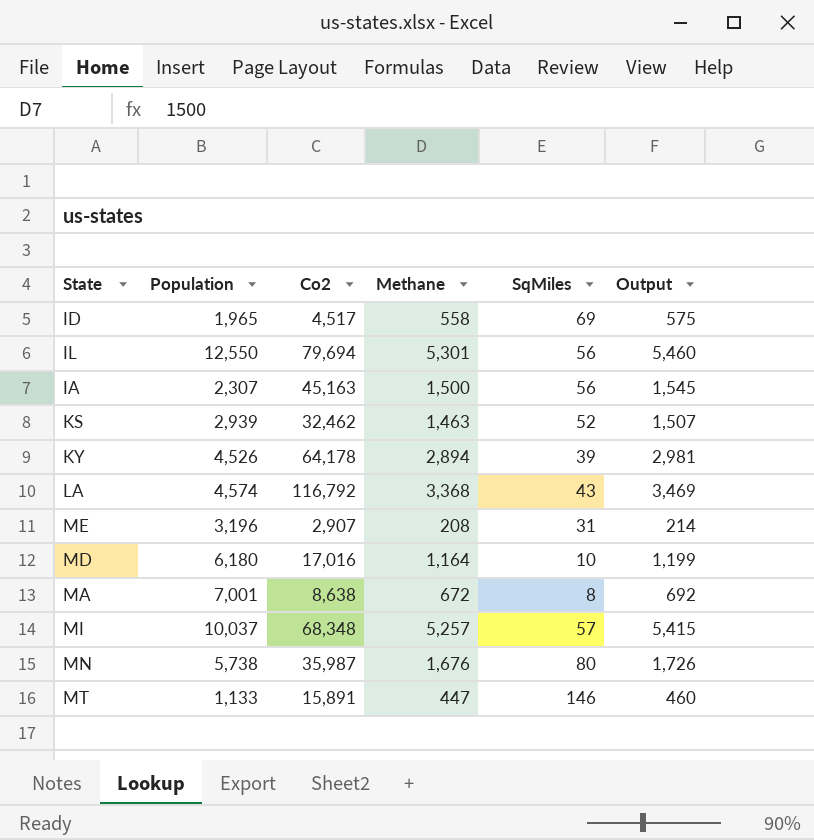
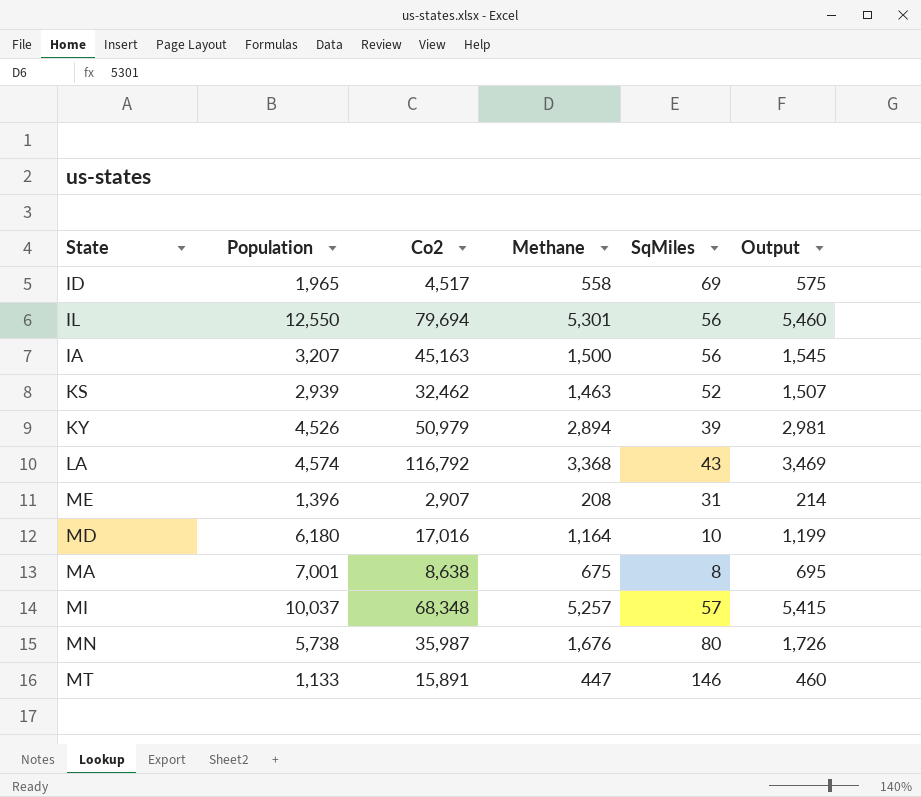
IA | Population: 2,307 -> 3,207
KY | Co2: 64,178 -> 50,979
ME | Population: 3,196 -> 1,396
MA | Methane: 672 -> 675
MA | Output: 692 -> 695

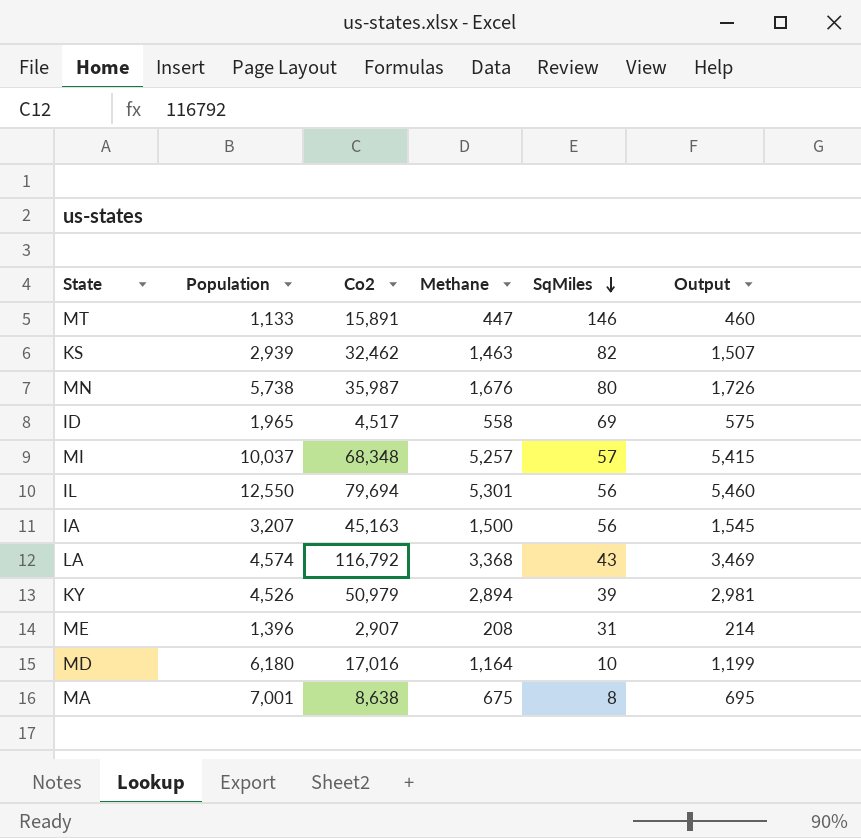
row order: none -> SqMiles descending
KS | SqMiles: 52 -> 82

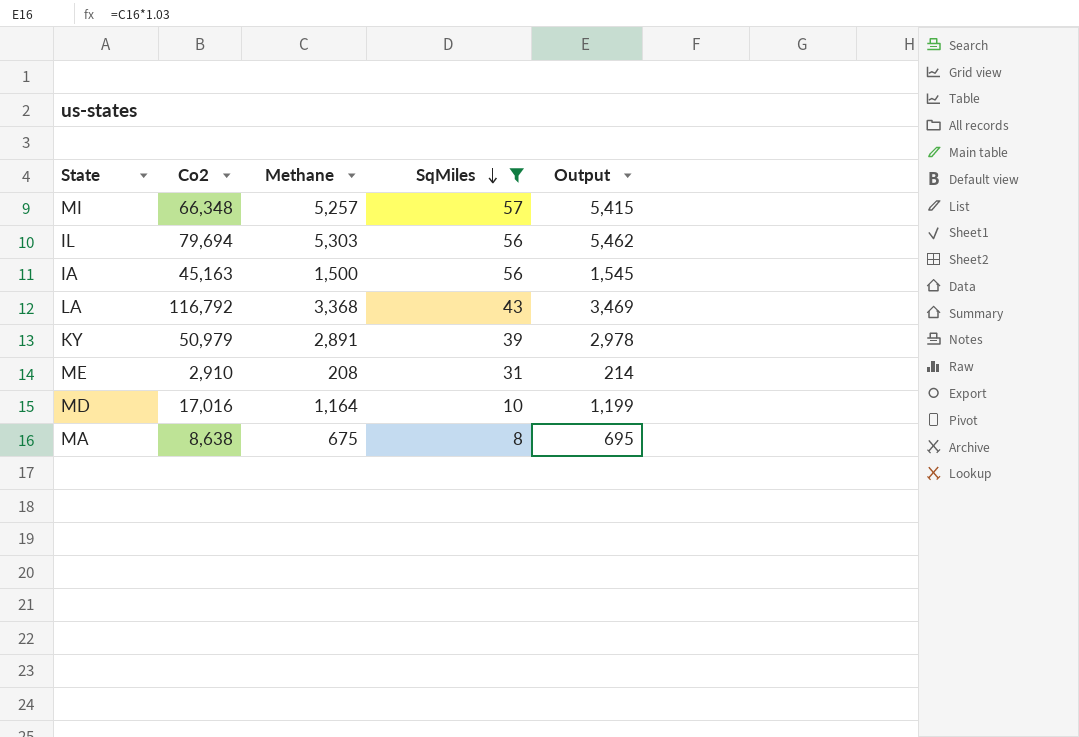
filter: none -> SqMiles <= 57
column Population | position: 2 -> none
MI | Co2: 68,348 -> 66,348
IL | Methane: 5,301 -> 5,303
IL | Output: 5,460 -> 5,462
KY | Methane: 2,894 -> 2,891
KY | Output: 2,981 -> 2,978
ME | Co2: 2,907 -> 2,910

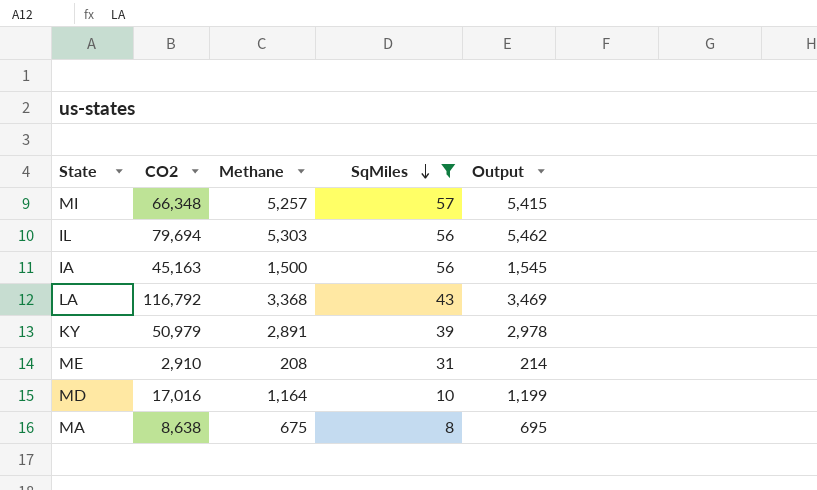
column name: Co2 -> CO2

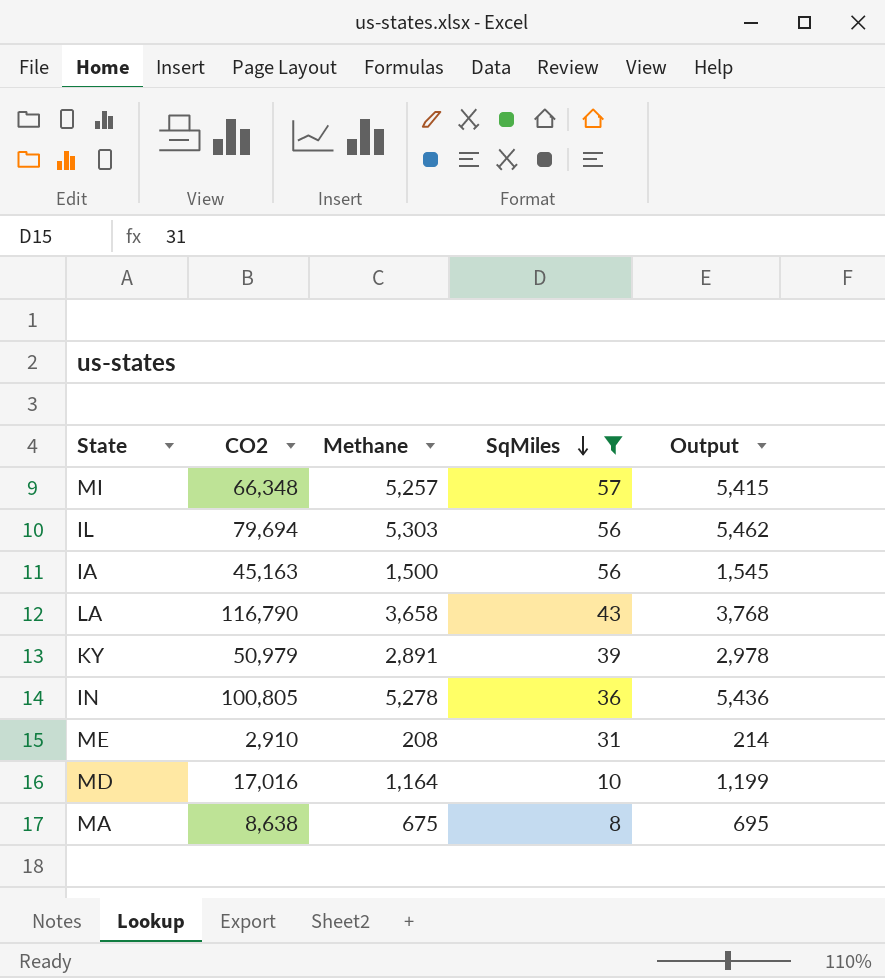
LA | CO2: 116,792 -> 116,790
LA | Methane: 3,368 -> 3,658
LA | Output: 3,469 -> 3,768
row IN: none -> 100,805 | 5,278 | 36 | 5,436

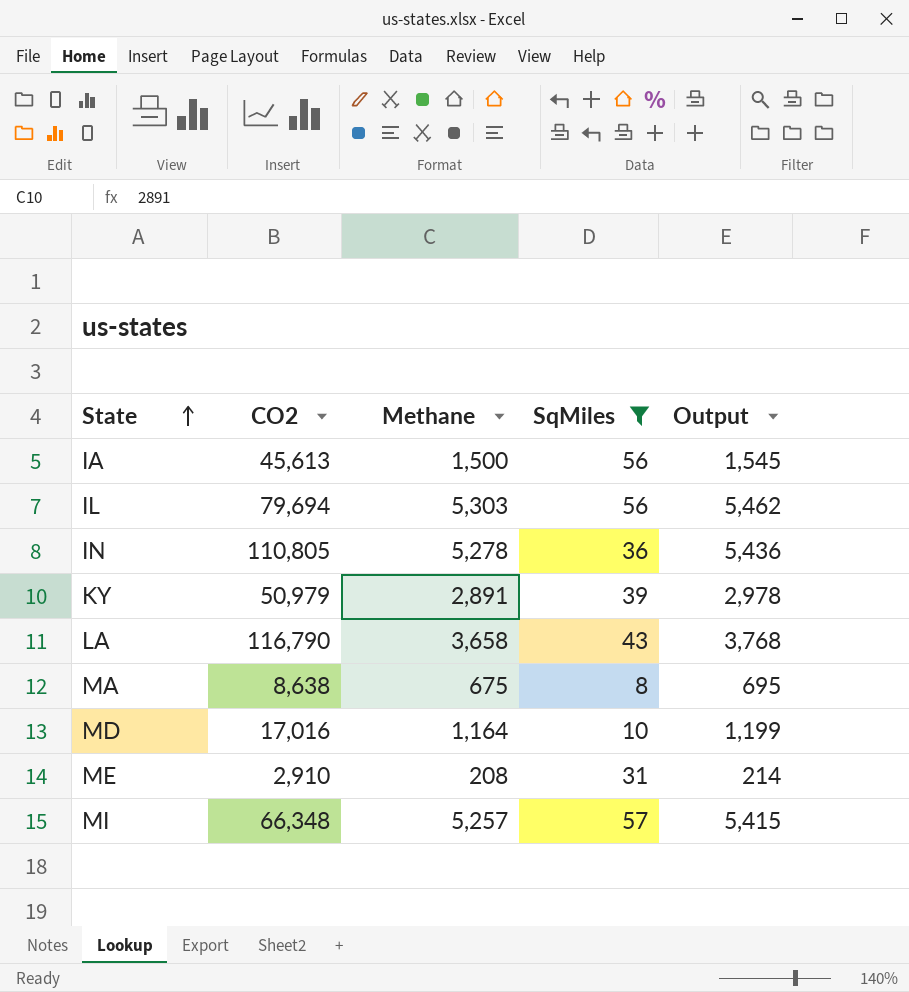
row order: SqMiles descending -> State ascending
IA | CO2: 45,163 -> 45,613
IN | CO2: 100,805 -> 110,805

